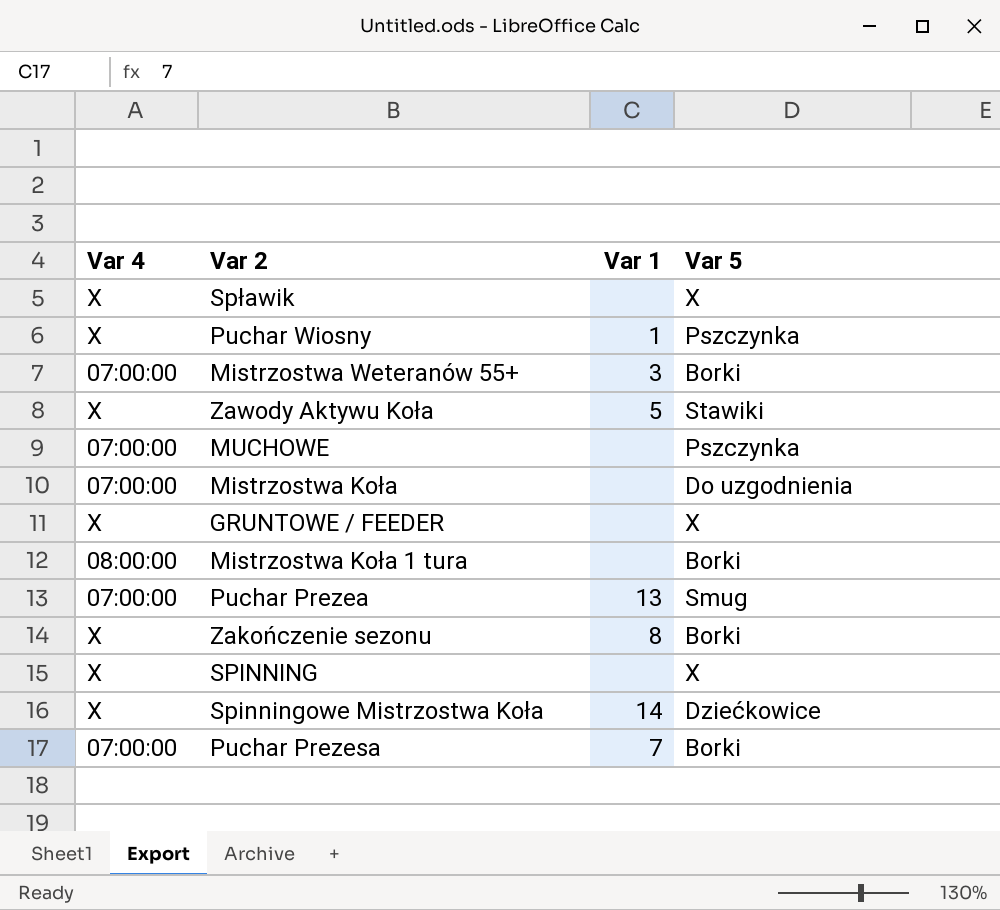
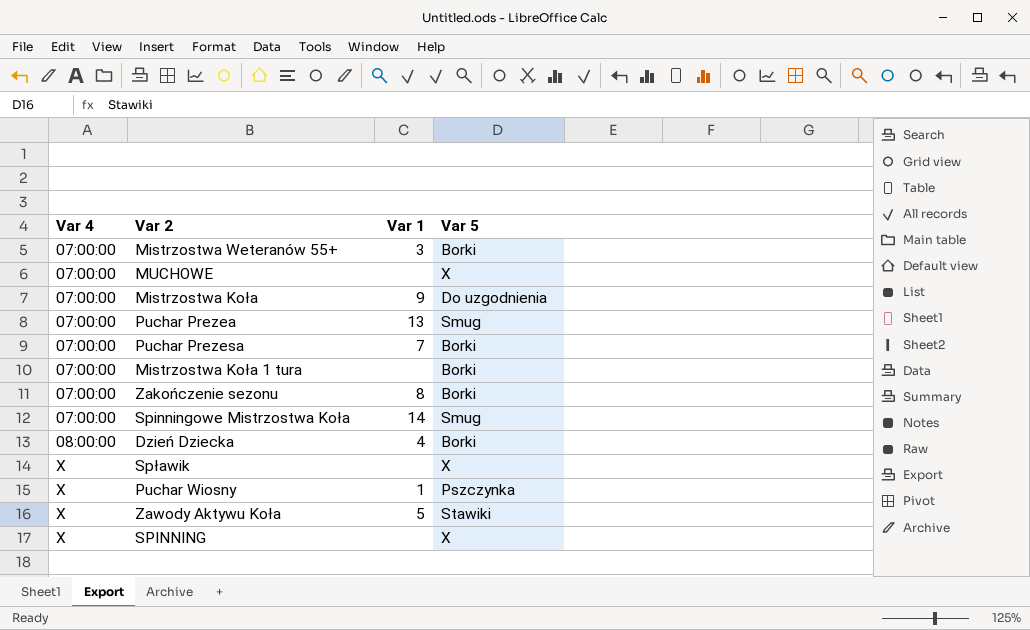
row order: none -> Var 4 ascending
row GRUNTOWE / FEEDER: X | none | X -> none
MUCHOWE | Var 5: Pszczynka -> X
Mistrzostwa Koła | Var 1: none -> 9
Mistrzostwa Koła 1 tura | Var 4: 08:00:00 -> 07:00:00
Zakończenie sezonu | Var 4: X -> 07:00:00
Spinningowe Mistrzostwa Koła | Var 4: X -> 07:00:00
Spinningowe Mistrzostwa Koła | Var 5: Dziećkowice -> Smug
row Dzień Dziecka: none -> 08:00:00 | 4 | Borki

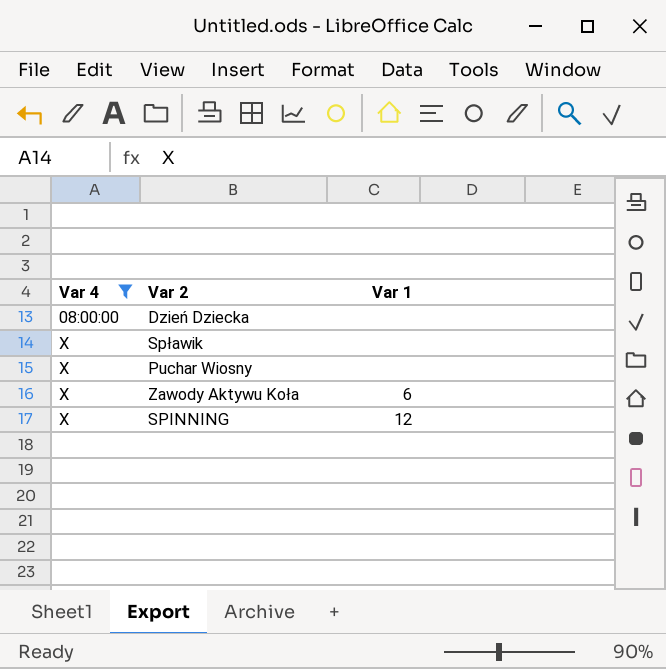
filter: none -> Var 4 != 07:00:00
column Var 5 | position: 4 -> none
Dzień Dziecka | Var 1: 4 -> none
Puchar Wiosny | Var 1: 1 -> none
Zawody Aktywu Koła | Var 1: 5 -> 6
SPINNING | Var 1: none -> 12

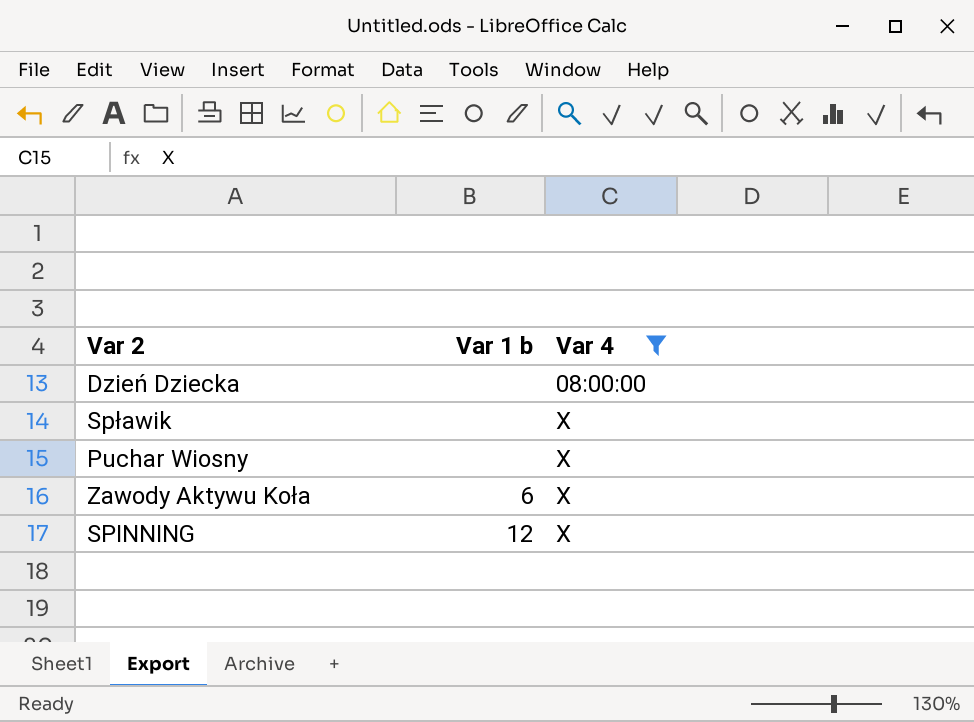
column name: Var 1 -> Var 1 b
column Var 4 | position: 1 -> 3

